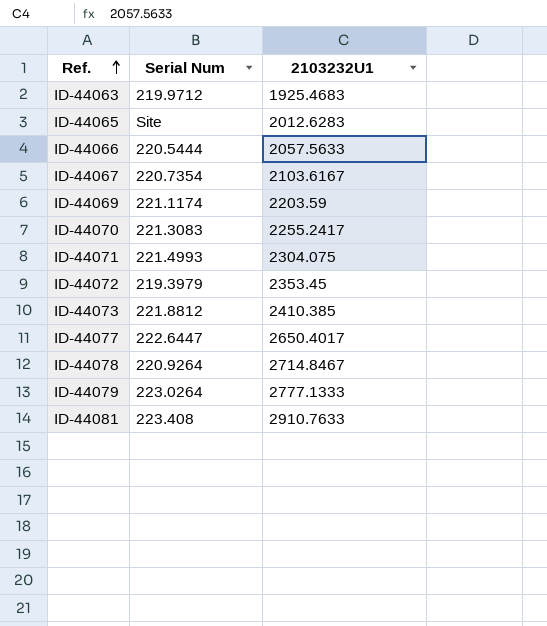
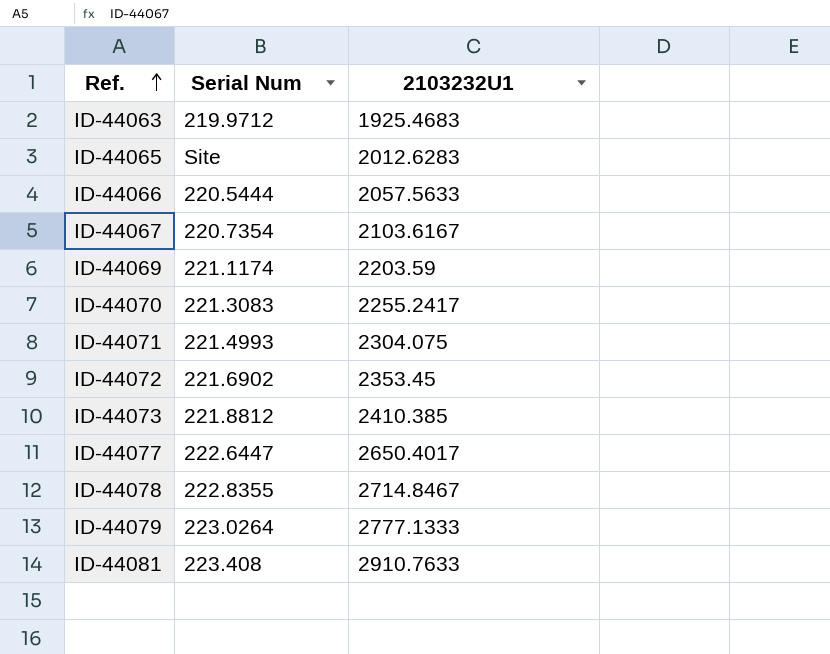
ID-44072 | Serial Num: 219.3979 -> 221.6902
ID-44078 | Serial Num: 220.9264 -> 222.8355

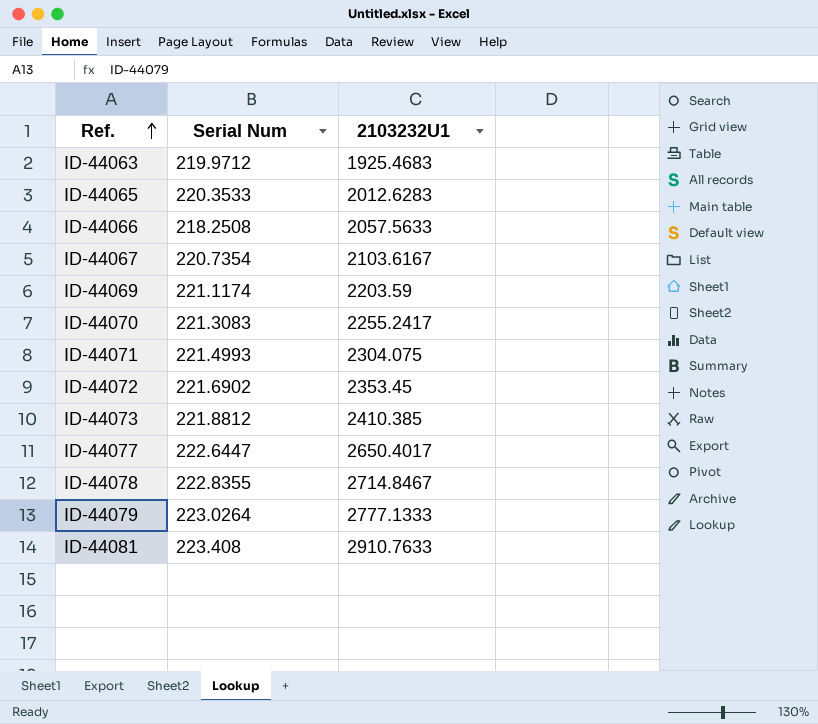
ID-44065 | Serial Num: Site -> 220.3533
ID-44066 | Serial Num: 220.5444 -> 218.2508

